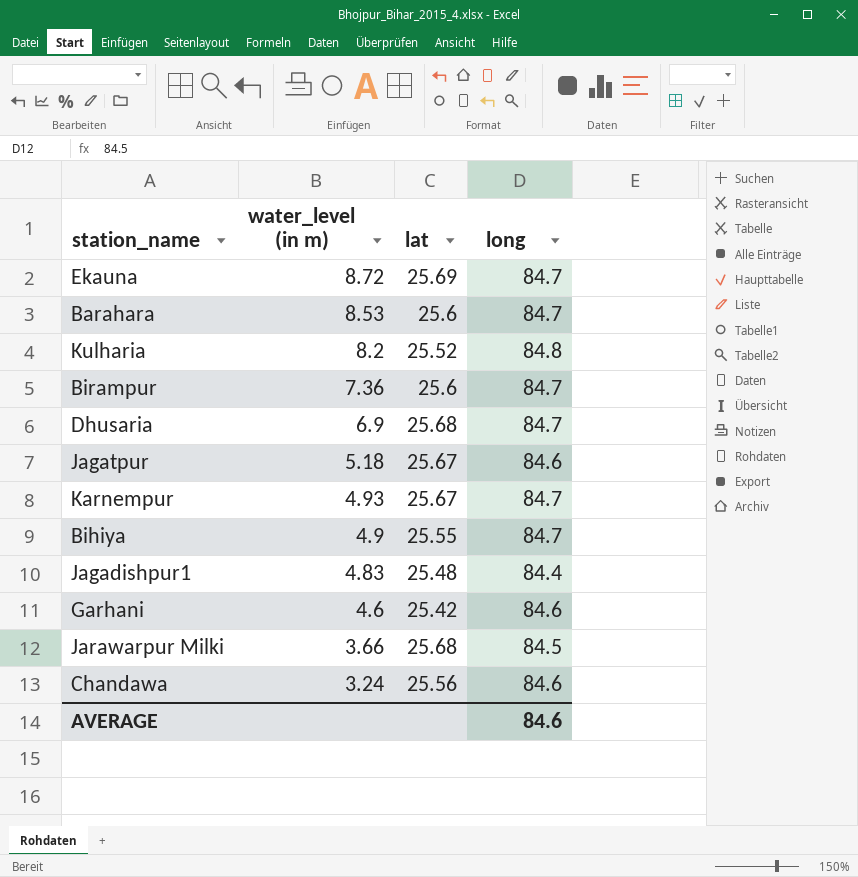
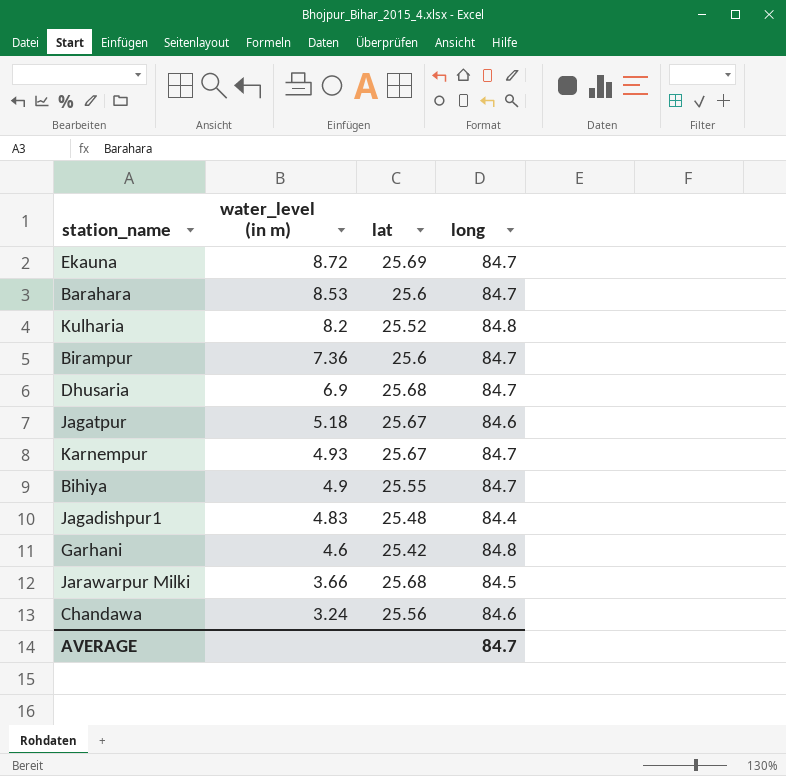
Garhani | long: 84.6 -> 84.8
AVERAGE | long: 84.6 -> 84.7

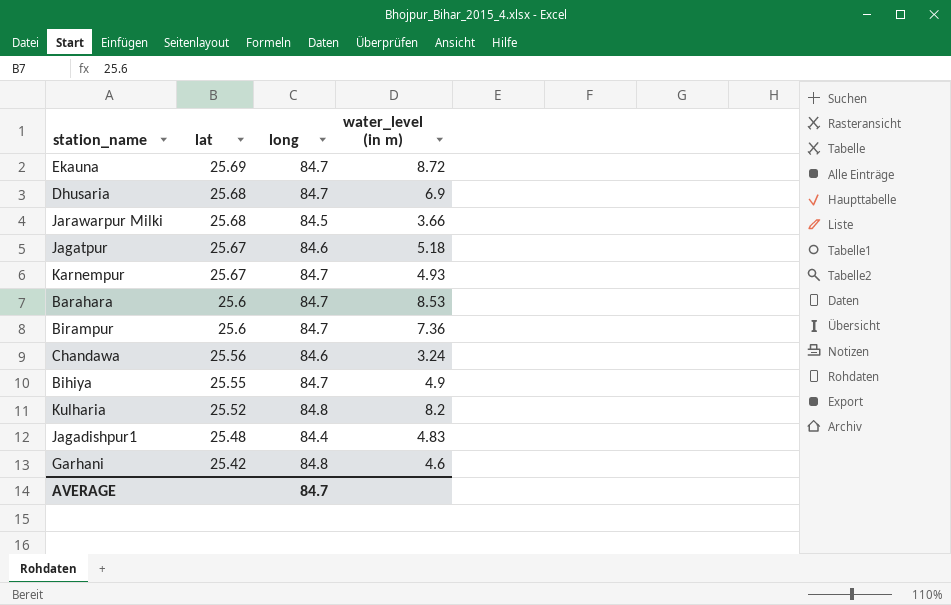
row order: water_level (in m) descending -> lat descending
column water_level (in m) | position: 2 -> 4

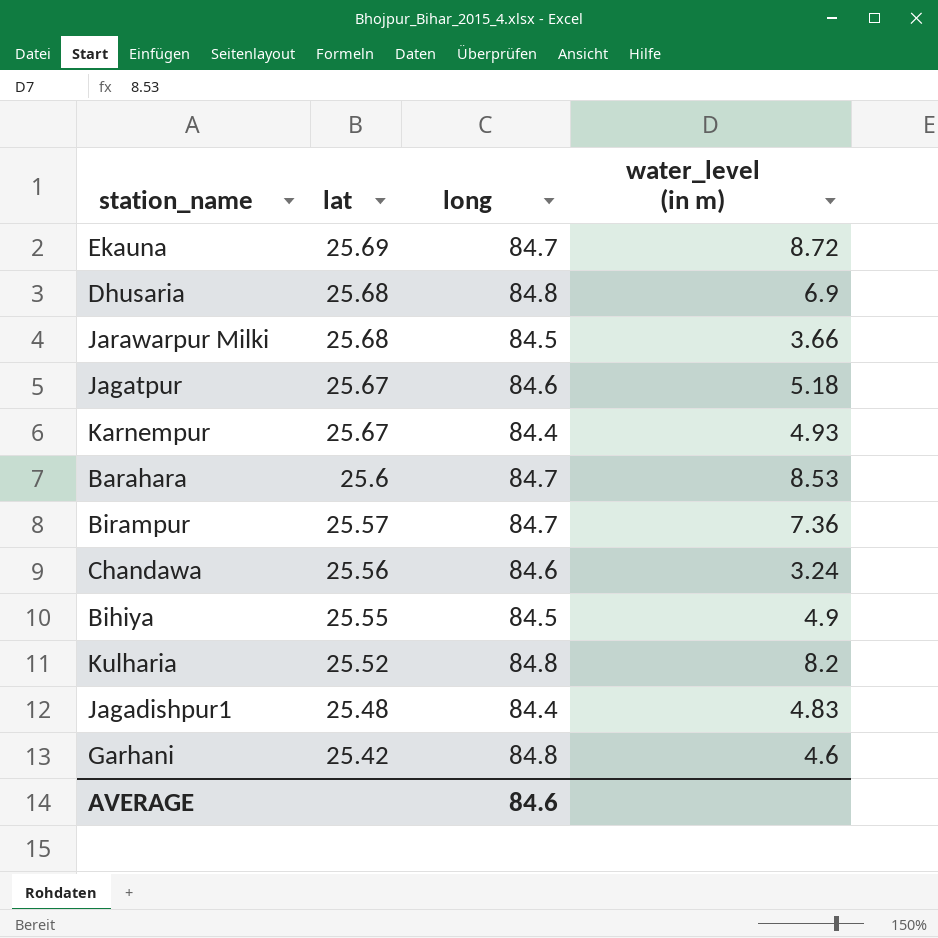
Dhusaria | long: 84.7 -> 84.8
Karnempur | long: 84.7 -> 84.4
Birampur | lat: 25.6 -> 25.57
Bihiya | long: 84.7 -> 84.5
AVERAGE | long: 84.7 -> 84.6

